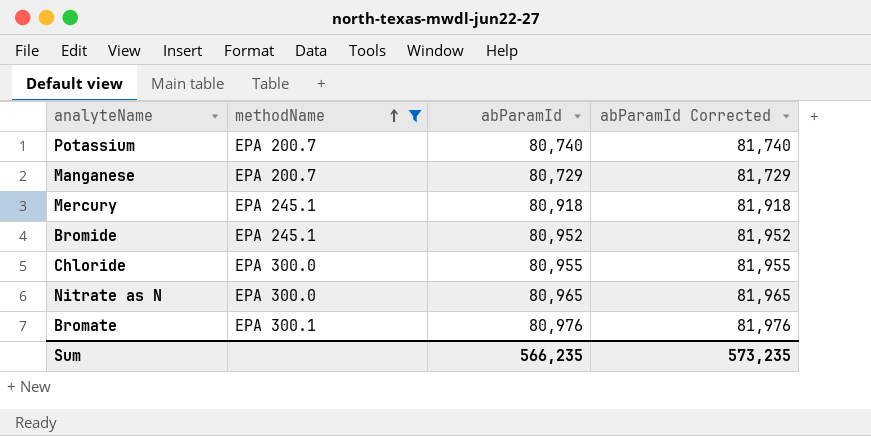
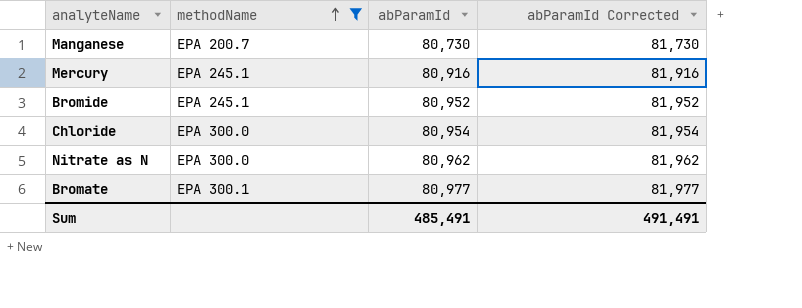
row Potassium: EPA 200.7 | 80,740 | 81,740 -> none
Manganese | abParamId: 80,729 -> 80,730
Manganese | abParamId Corrected: 81,729 -> 81,730
Mercury | abParamId: 80,918 -> 80,916
Mercury | abParamId Corrected: 81,918 -> 81,916
Chloride | abParamId: 80,955 -> 80,954
Chloride | abParamId Corrected: 81,955 -> 81,954
Nitrate as N | abParamId: 80,965 -> 80,962
Nitrate as N | abParamId Corrected: 81,965 -> 81,962
Bromate | abParamId: 80,976 -> 80,977
Bromate | abParamId Corrected: 81,976 -> 81,977
Sum | abParamId: 566,235 -> 485,491
Sum | abParamId Corrected: 573,235 -> 491,491

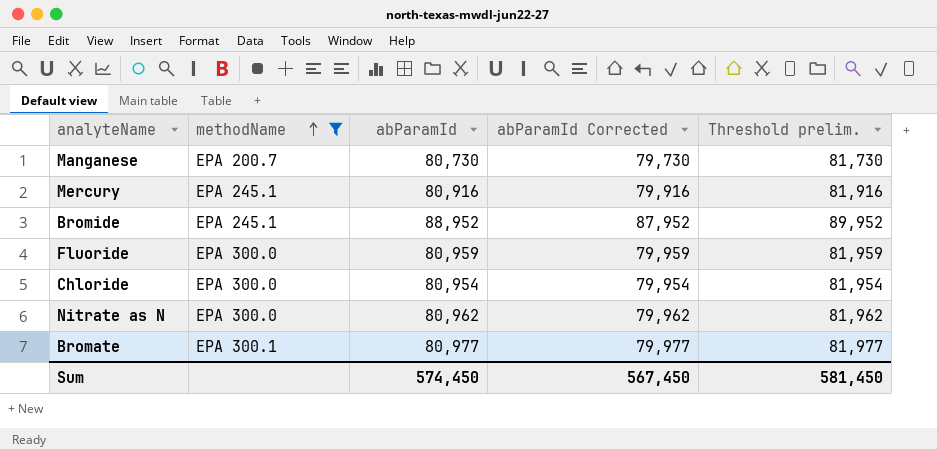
column abParamId Corrected | formula: [abParamId] + 1000 -> [abParamId] - 1000
column Threshold prelim. | formula: none -> [abParamId] + 1000
Bromide | abParamId: 80,952 -> 88,952
row Fluoride: none -> EPA 300.0 | 80,959 | 79,959 | 81,959
Sum | abParamId: 485,491 -> 574,450
Sum | abParamId Corrected: 491,491 -> 567,450

